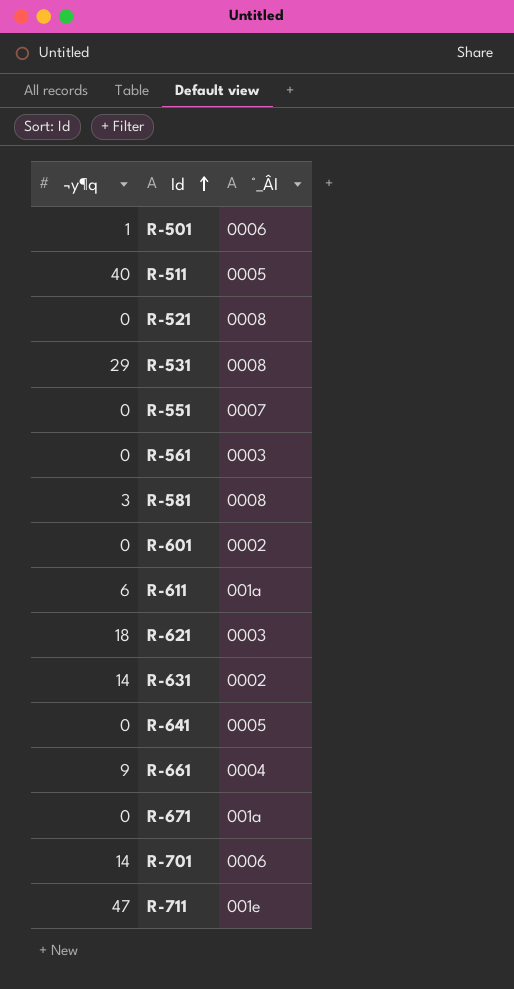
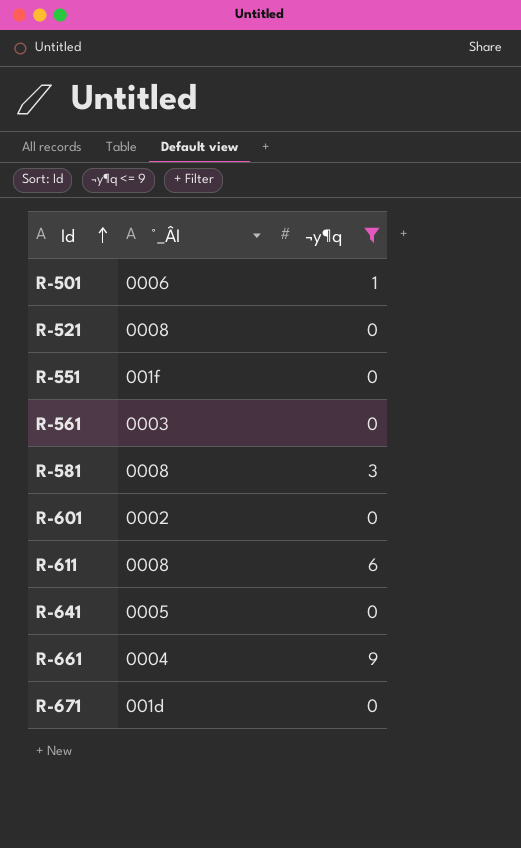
filter: none -> ¬y¶q <= 9
column ¬y¶q | position: 1 -> 3
R-551 | °_ÂI: 0007 -> 001f
R-611 | °_ÂI: 001a -> 0008
R-671 | °_ÂI: 001a -> 001d

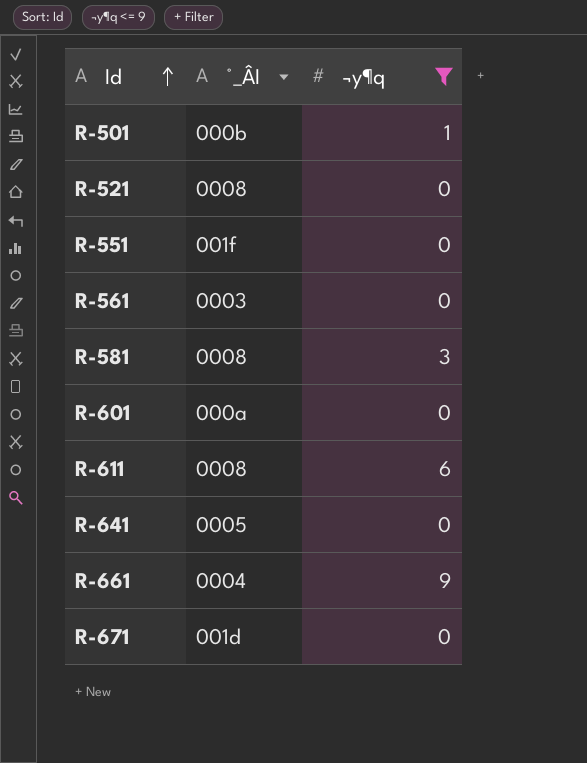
R-501 | °_ÂI: 0006 -> 000b
R-601 | °_ÂI: 0002 -> 000a

